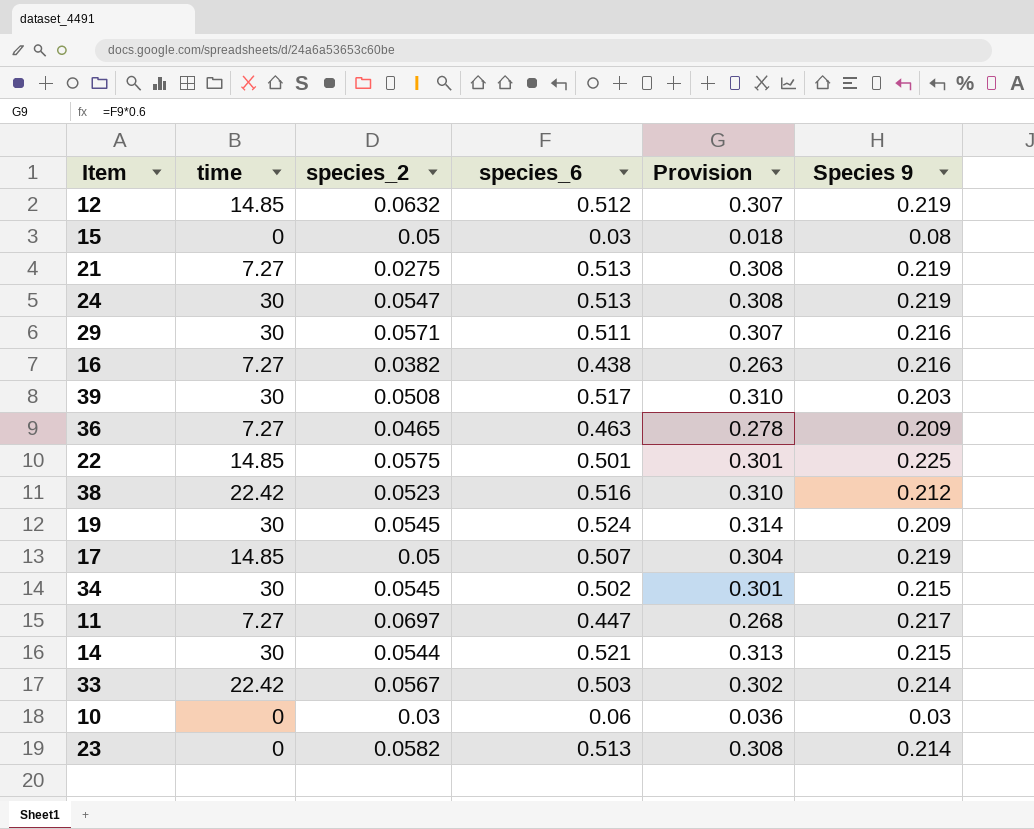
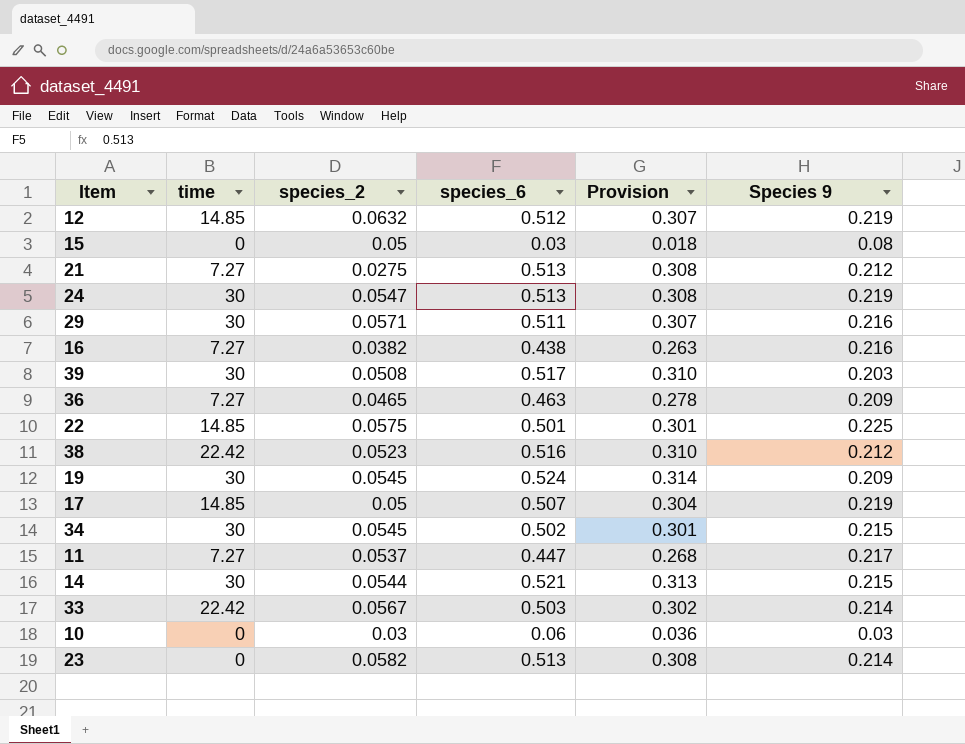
21 | Species 9: 0.219 -> 0.212
11 | species_2: 0.0697 -> 0.0537

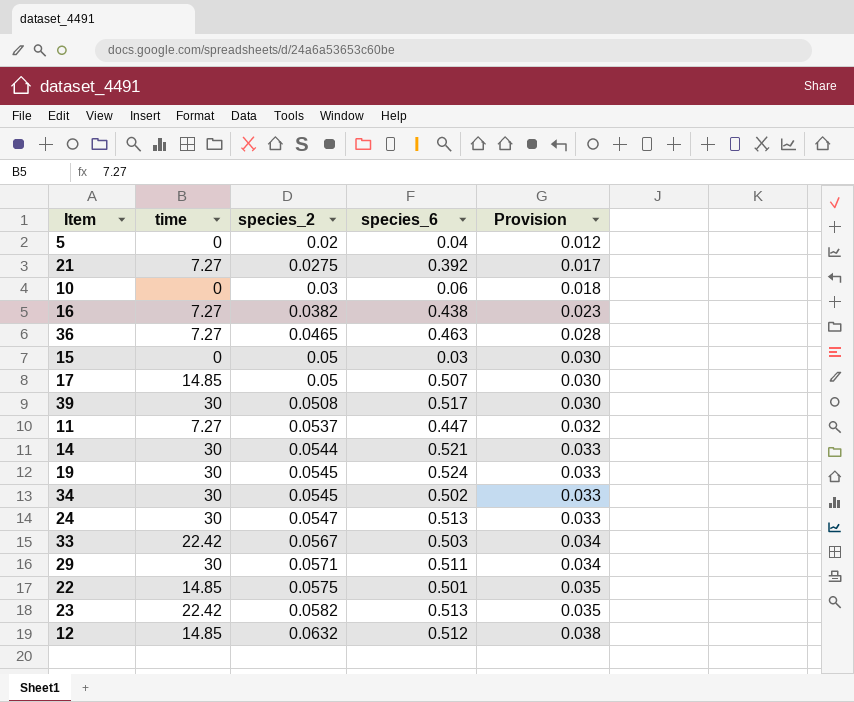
row order: none -> species_2 ascending
column Species 9 | position: 6 -> none
column Provision | formula: [species_6] * 0.6 -> [species_2] * 0.6
row 38: 22.42 | 0.0523 | 0.516 | 0.310 | 0.212 -> none
row 5: none -> 0 | 0.02 | 0.04 | 0.012
21 | species_6: 0.513 -> 0.392
23 | time: 0 -> 22.42

